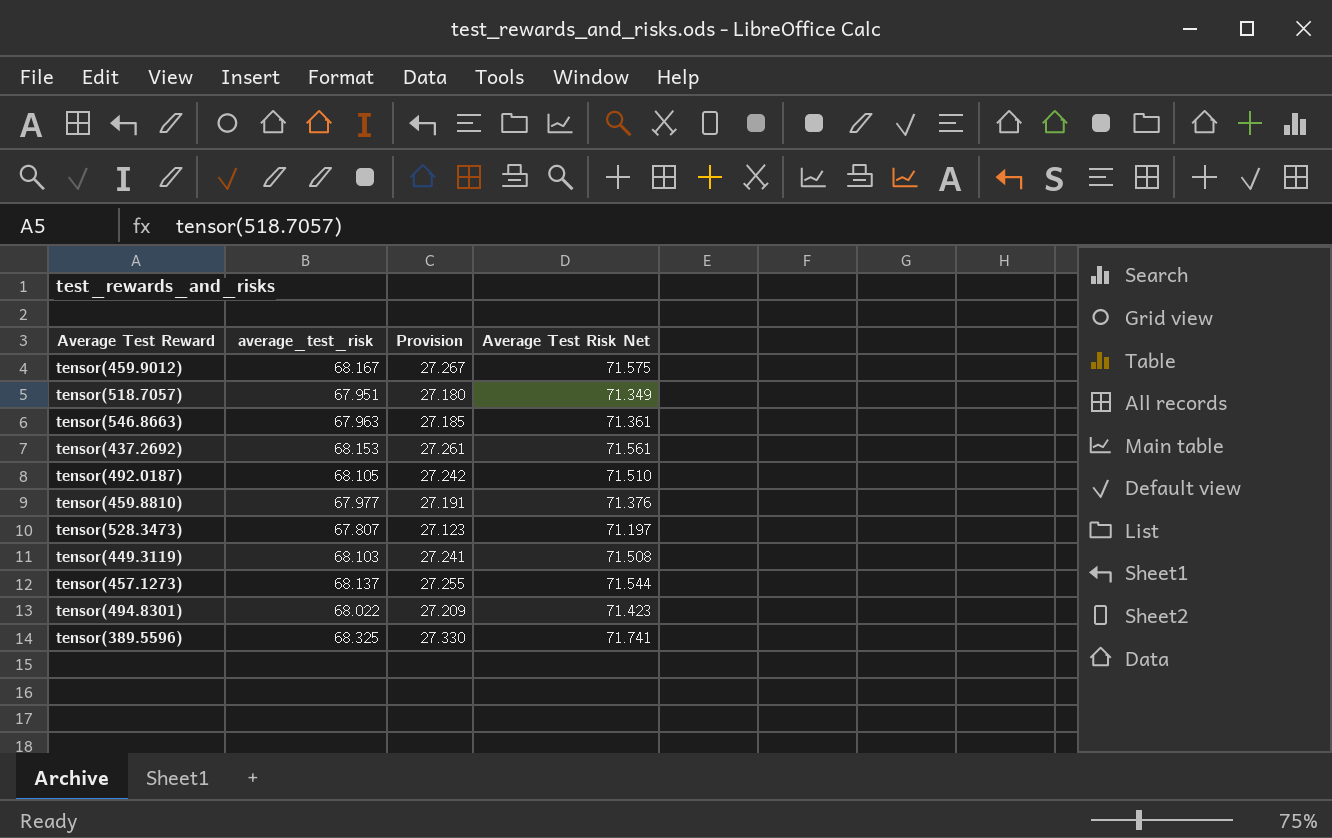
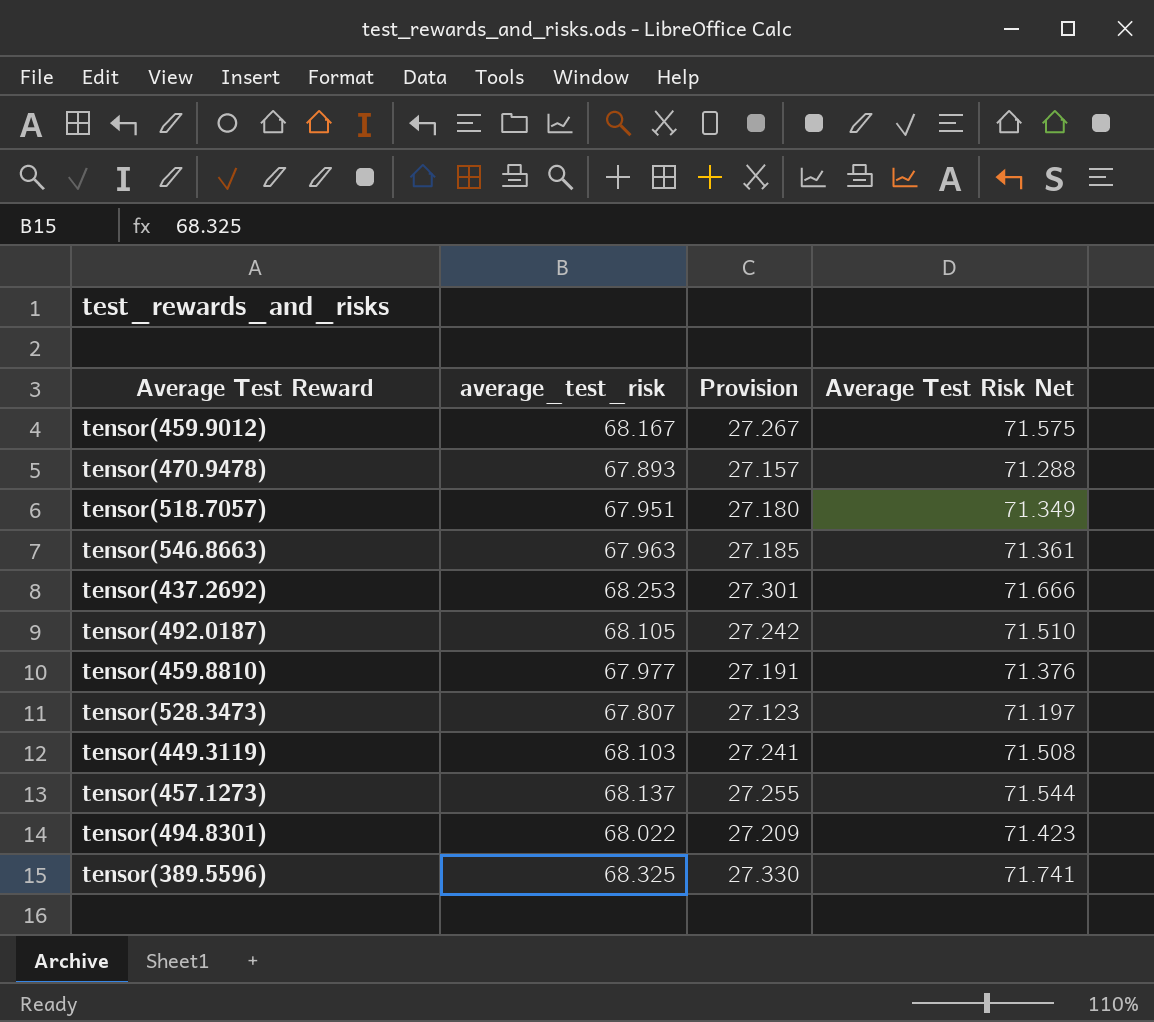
row tensor(470.9478): none -> 67.893 | 27.157 | 71.288
tensor(437.2692) | average_test_risk: 68.153 -> 68.253
tensor(437.2692) | Provision: 27.261 -> 27.301
tensor(437.2692) | Average Test Risk Net: 71.561 -> 71.666

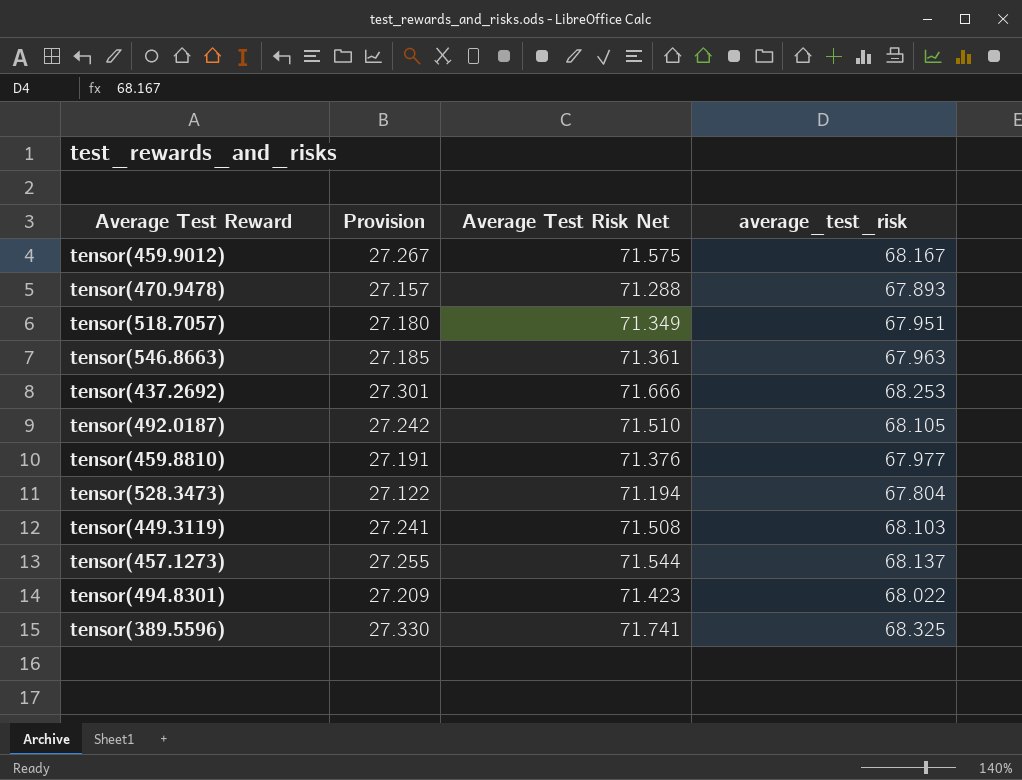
column average_test_risk | position: 2 -> 4
tensor(528.3473) | Provision: 27.123 -> 27.122
tensor(528.3473) | Average Test Risk Net: 71.197 -> 71.194
tensor(528.3473) | average_test_risk: 67.807 -> 67.804

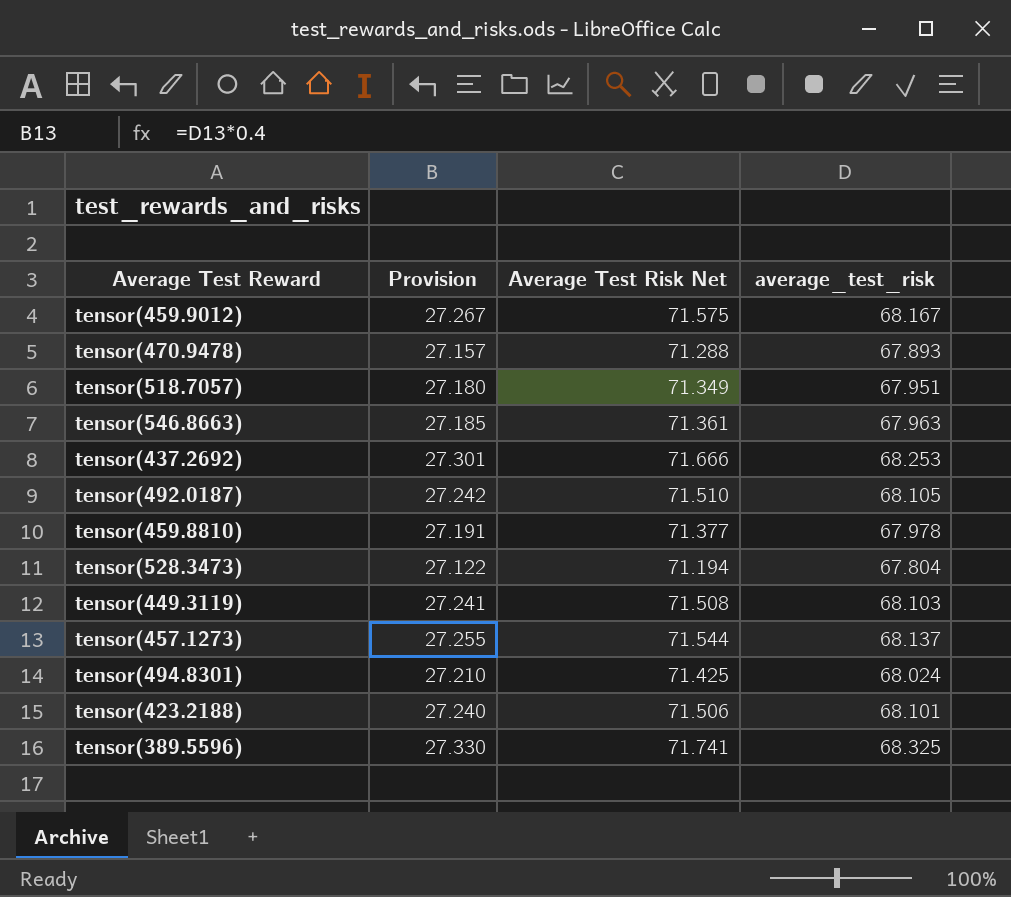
tensor(459.8810) | Average Test Risk Net: 71.376 -> 71.377
tensor(459.8810) | average_test_risk: 67.977 -> 67.978
tensor(494.8301) | Provision: 27.209 -> 27.210
tensor(494.8301) | Average Test Risk Net: 71.423 -> 71.425
tensor(494.8301) | average_test_risk: 68.022 -> 68.024
row tensor(423.2188): none -> 27.240 | 71.506 | 68.101

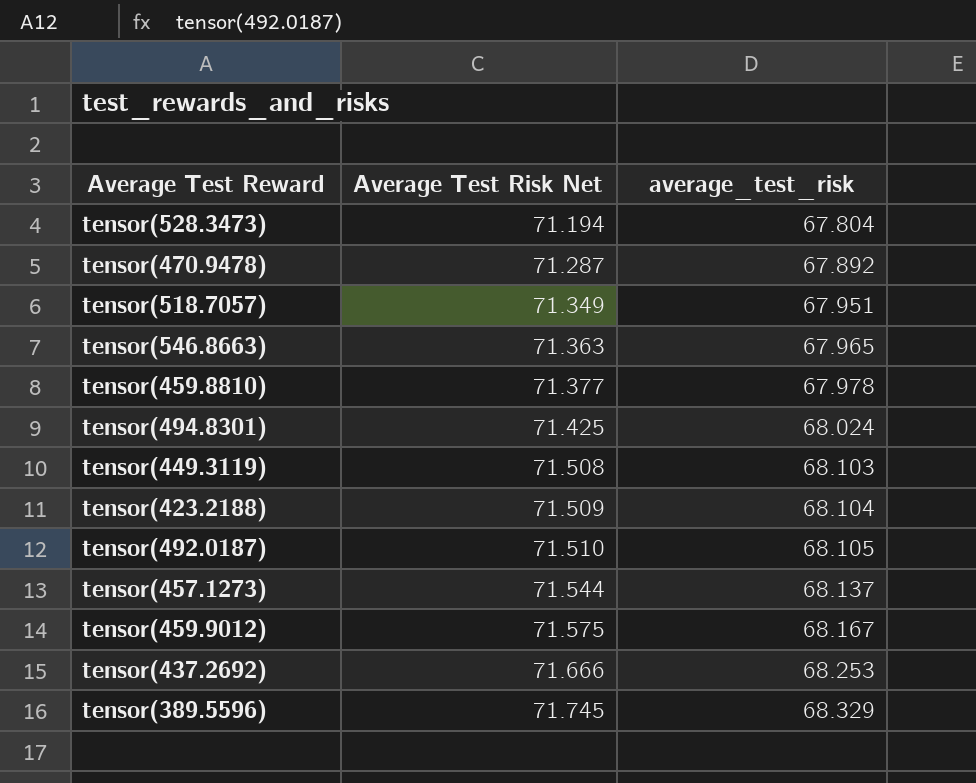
row order: none -> Average Test Risk Net ascending
column Provision | formula: [average_test_risk] * 0.4 -> none
tensor(470.9478) | Average Test Risk Net: 71.288 -> 71.287
tensor(470.9478) | average_test_risk: 67.893 -> 67.892
tensor(546.8663) | Average Test Risk Net: 71.361 -> 71.363
tensor(546.8663) | average_test_risk: 67.963 -> 67.965
tensor(423.2188) | Average Test Risk Net: 71.506 -> 71.509
tensor(423.2188) | average_test_risk: 68.101 -> 68.104
tensor(389.5596) | Average Test Risk Net: 71.741 -> 71.745
tensor(389.5596) | average_test_risk: 68.325 -> 68.329

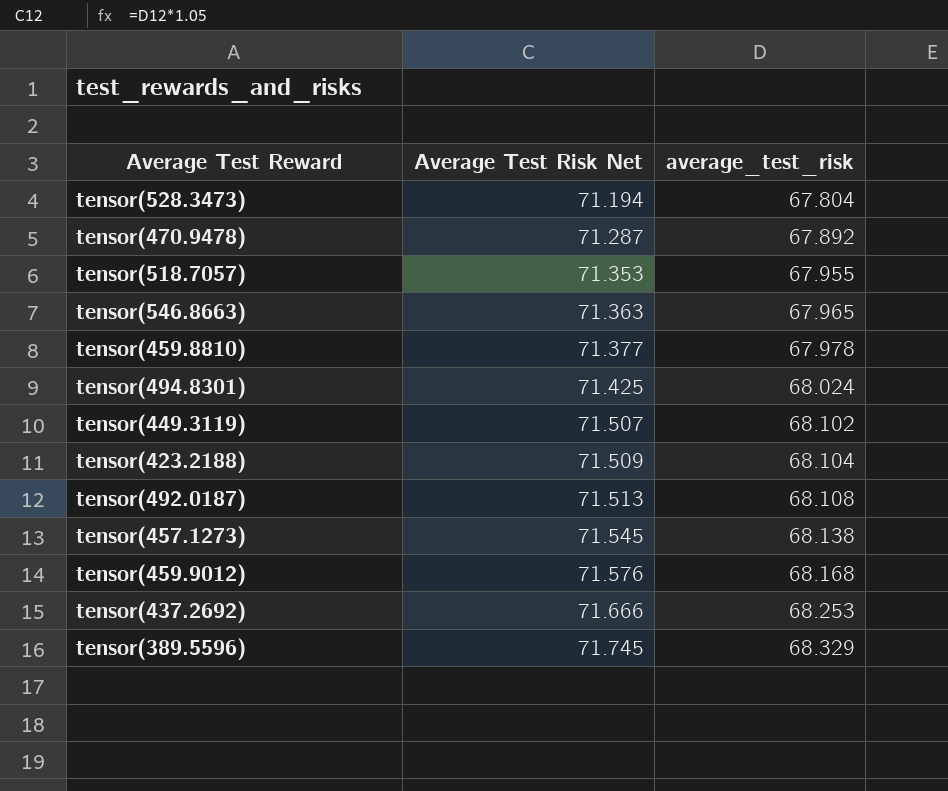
tensor(518.7057) | Average Test Risk Net: 71.349 -> 71.353
tensor(518.7057) | average_test_risk: 67.951 -> 67.955
tensor(449.3119) | Average Test Risk Net: 71.508 -> 71.507
tensor(449.3119) | average_test_risk: 68.103 -> 68.102
tensor(492.0187) | Average Test Risk Net: 71.510 -> 71.513
tensor(492.0187) | average_test_risk: 68.105 -> 68.108
tensor(457.1273) | Average Test Risk Net: 71.544 -> 71.545
tensor(457.1273) | average_test_risk: 68.137 -> 68.138
tensor(459.9012) | Average Test Risk Net: 71.575 -> 71.576
tensor(459.9012) | average_test_risk: 68.167 -> 68.168

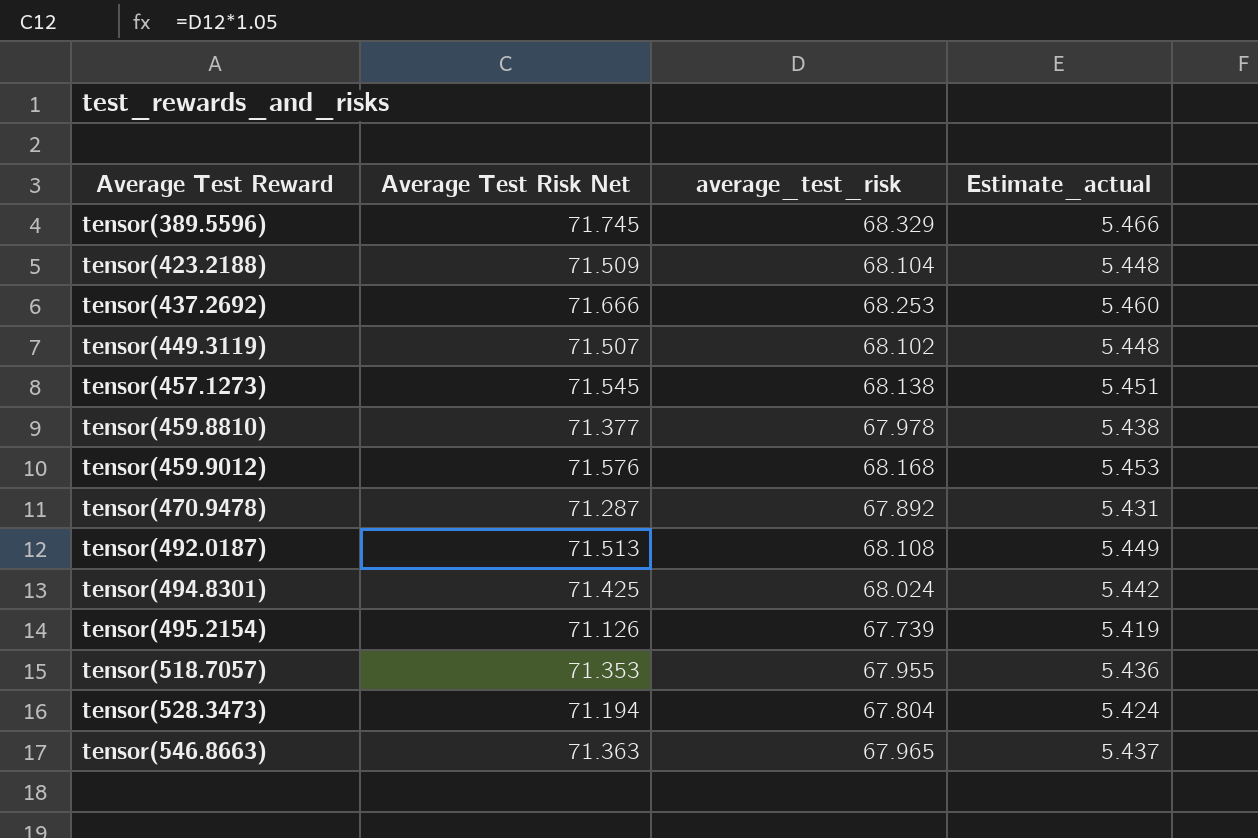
row order: Average Test Risk Net ascending -> Average Test Reward ascending
column Estimate_actual | formula: none -> [average_test_risk] * 0.08
row tensor(495.2154): none -> 71.126 | 67.739 | 5.419

